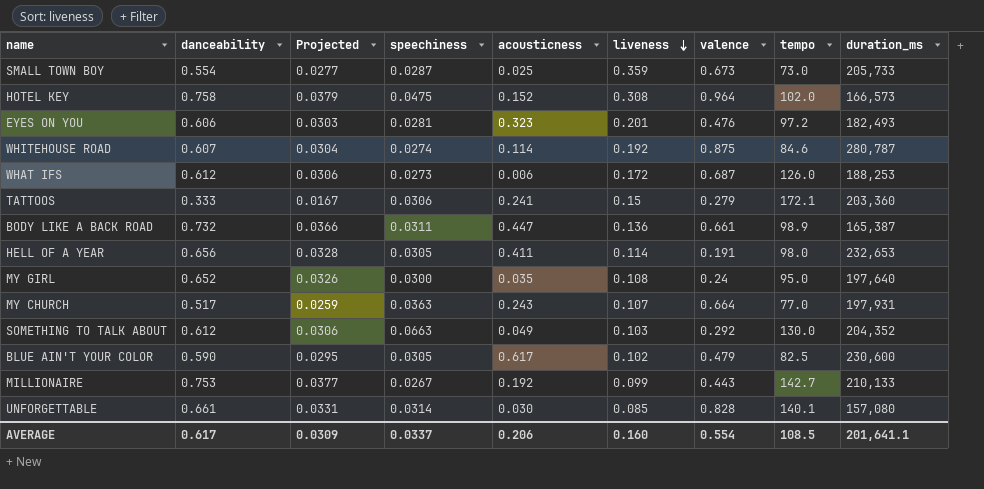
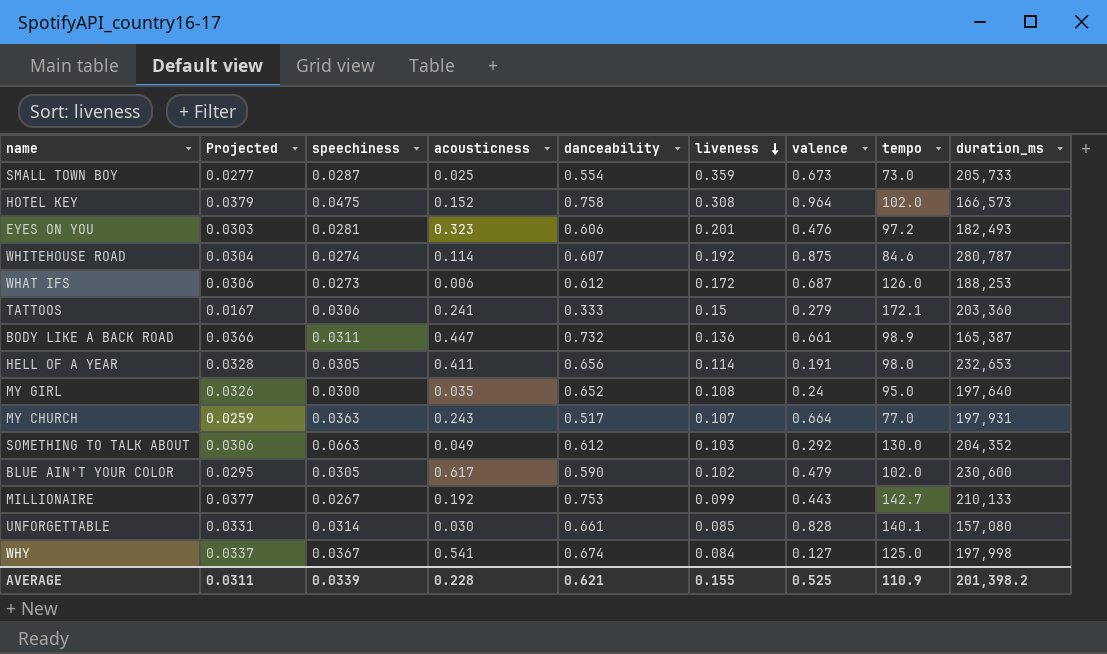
column danceability | position: 2 -> 5
BLUE AIN'T YOUR COLOR | tempo: 82.5 -> 102.0
row WHY: none -> 0.0337 | 0.0367 | 0.541 | 0.674 | 0.084 | 0.127 | 125.0 | 197,998
AVERAGE | Projected: 0.0309 -> 0.0311
AVERAGE | speechiness: 0.0337 -> 0.0339
AVERAGE | acousticness: 0.206 -> 0.228
AVERAGE | danceability: 0.617 -> 0.621
AVERAGE | liveness: 0.160 -> 0.155
AVERAGE | valence: 0.554 -> 0.525
AVERAGE | tempo: 108.5 -> 110.9
AVERAGE | duration_ms: 201,641.1 -> 201,398.2

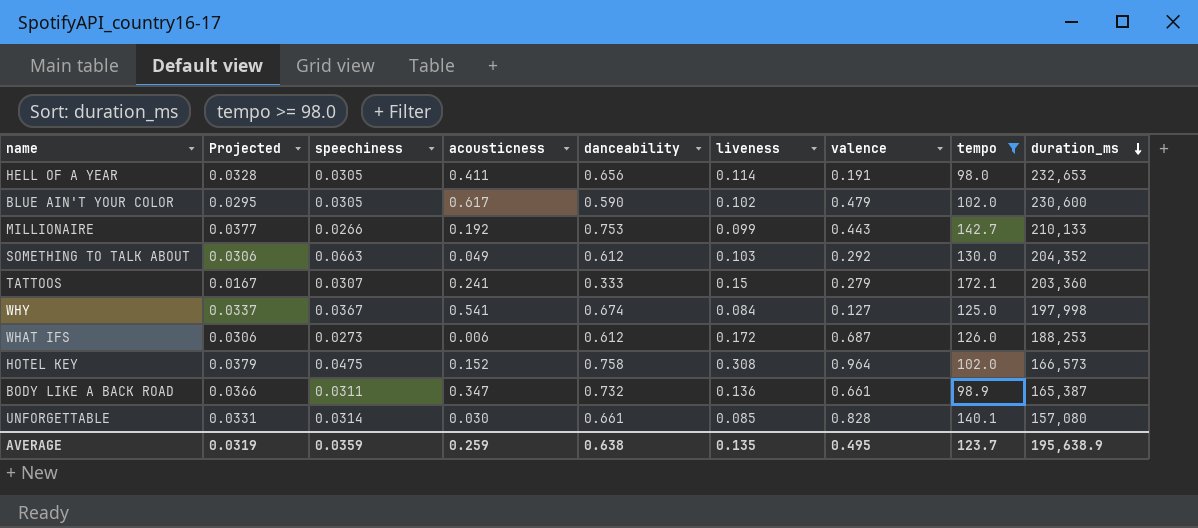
filter: none -> tempo >= 98.0
row order: liveness descending -> duration_ms descending
MILLIONAIRE | speechiness: 0.0267 -> 0.0266
TATTOOS | speechiness: 0.0306 -> 0.0307
BODY LIKE A BACK ROAD | acousticness: 0.447 -> 0.347
AVERAGE | Projected: 0.0311 -> 0.0319
AVERAGE | speechiness: 0.0339 -> 0.0359
AVERAGE | acousticness: 0.228 -> 0.259
AVERAGE | danceability: 0.621 -> 0.638
AVERAGE | liveness: 0.155 -> 0.135
AVERAGE | valence: 0.525 -> 0.495
AVERAGE | tempo: 110.9 -> 123.7
AVERAGE | duration_ms: 201,398.2 -> 195,638.9

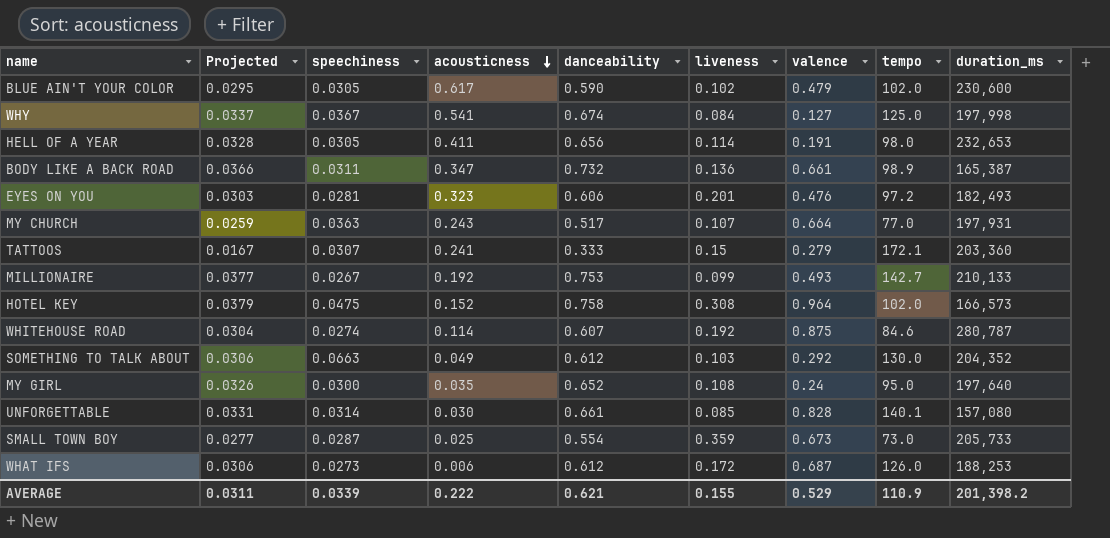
filter: tempo >= 98.0 -> none
row order: duration_ms descending -> acousticness descending
MILLIONAIRE | speechiness: 0.0266 -> 0.0267
MILLIONAIRE | valence: 0.443 -> 0.493
AVERAGE | Projected: 0.0319 -> 0.0311
AVERAGE | speechiness: 0.0359 -> 0.0339
AVERAGE | acousticness: 0.259 -> 0.222
AVERAGE | danceability: 0.638 -> 0.621
AVERAGE | liveness: 0.135 -> 0.155
AVERAGE | valence: 0.495 -> 0.529
AVERAGE | tempo: 123.7 -> 110.9
AVERAGE | duration_ms: 195,638.9 -> 201,398.2

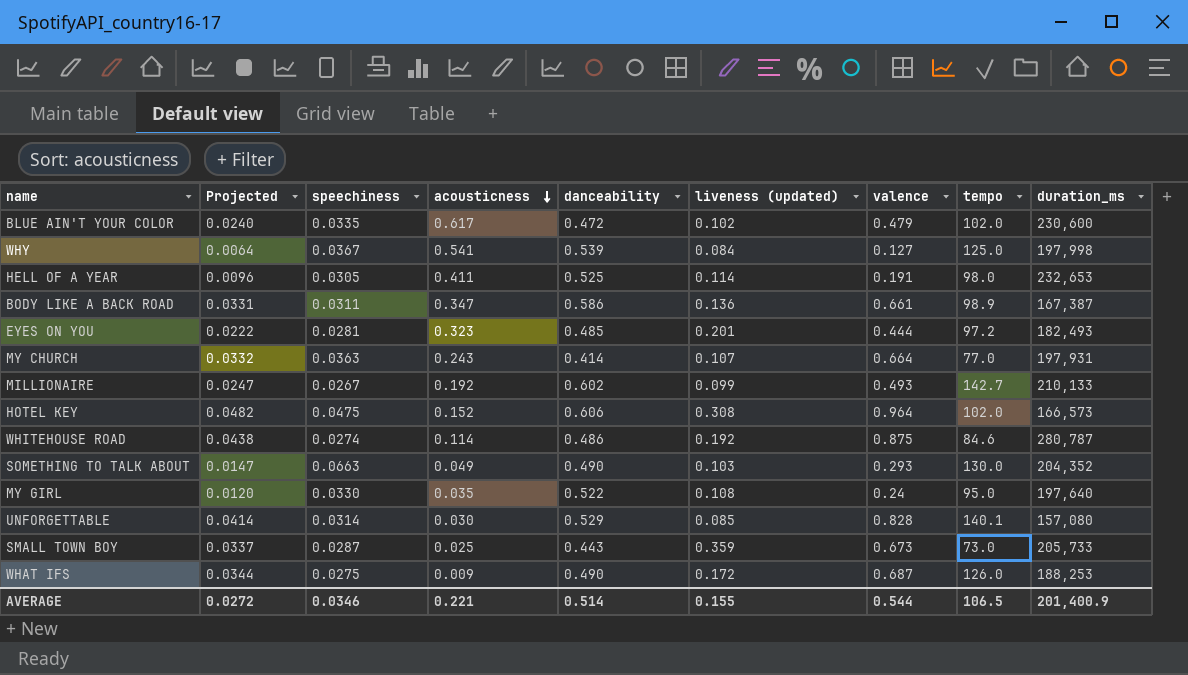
column Projected | formula: [danceability] * 0.05 -> [valence] * 0.05
column name: liveness -> liveness (updated)
row TATTOOS: 0.0167 | 0.0307 | 0.241 | 0.333 | 0.15 | 0.279 | 172.1 | 203,360 -> none
BLUE AIN'T YOUR COLOR | speechiness: 0.0305 -> 0.0335
BLUE AIN'T YOUR COLOR | danceability: 0.590 -> 0.472
WHY | danceability: 0.674 -> 0.539
HELL OF A YEAR | danceability: 0.656 -> 0.525
BODY LIKE A BACK ROAD | danceability: 0.732 -> 0.586
BODY LIKE A BACK ROAD | duration_ms: 165,387 -> 167,387
EYES ON YOU | danceability: 0.606 -> 0.485
EYES ON YOU | valence: 0.476 -> 0.444
MY CHURCH | danceability: 0.517 -> 0.414
MILLIONAIRE | danceability: 0.753 -> 0.602
HOTEL KEY | danceability: 0.758 -> 0.606
WHITEHOUSE ROAD | danceability: 0.607 -> 0.486
SOMETHING TO TALK ABOUT | danceability: 0.612 -> 0.490
SOMETHING TO TALK ABOUT | valence: 0.292 -> 0.293
MY GIRL | speechiness: 0.0300 -> 0.0330
MY GIRL | danceability: 0.652 -> 0.522
UNFORGETTABLE | danceability: 0.661 -> 0.529
SMALL TOWN BOY | danceability: 0.554 -> 0.443
WHAT IFS | speechiness: 0.0273 -> 0.0275
WHAT IFS | acousticness: 0.006 -> 0.009
WHAT IFS | danceability: 0.612 -> 0.490
AVERAGE | Projected: 0.0311 -> 0.0272
AVERAGE | speechiness: 0.0339 -> 0.0346
AVERAGE | acousticness: 0.222 -> 0.221
AVERAGE | danceability: 0.621 -> 0.514
AVERAGE | valence: 0.529 -> 0.544
AVERAGE | tempo: 110.9 -> 106.5
AVERAGE | duration_ms: 201,398.2 -> 201,400.9

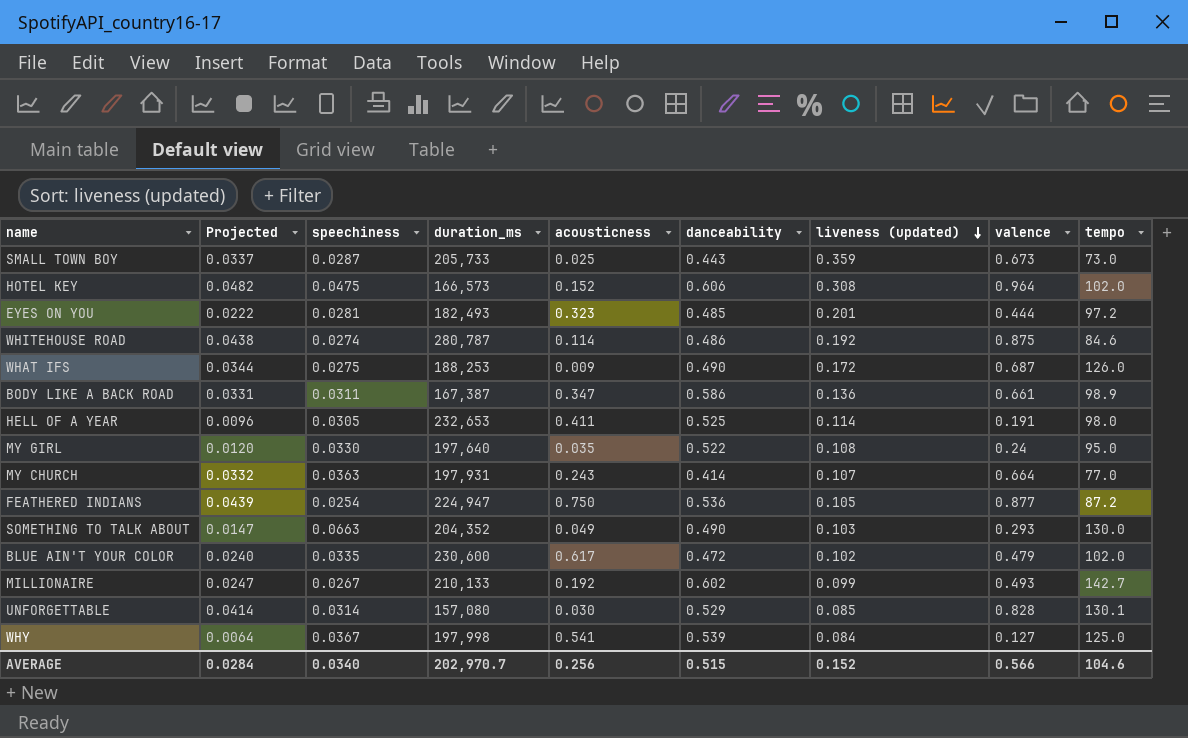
row order: acousticness descending -> liveness (updated) descending
column duration_ms | position: 9 -> 4
row FEATHERED INDIANS: none -> 0.0439 | 0.0254 | 224,947 | 0.750 | 0.536 | 0.105 | 0.877 | 87.2
UNFORGETTABLE | tempo: 140.1 -> 130.1
AVERAGE | Projected: 0.0272 -> 0.0284
AVERAGE | speechiness: 0.0346 -> 0.0340
AVERAGE | duration_ms: 201,400.9 -> 202,970.7
AVERAGE | acousticness: 0.221 -> 0.256
AVERAGE | danceability: 0.514 -> 0.515
AVERAGE | liveness (updated): 0.155 -> 0.152
AVERAGE | valence: 0.544 -> 0.566
AVERAGE | tempo: 106.5 -> 104.6

